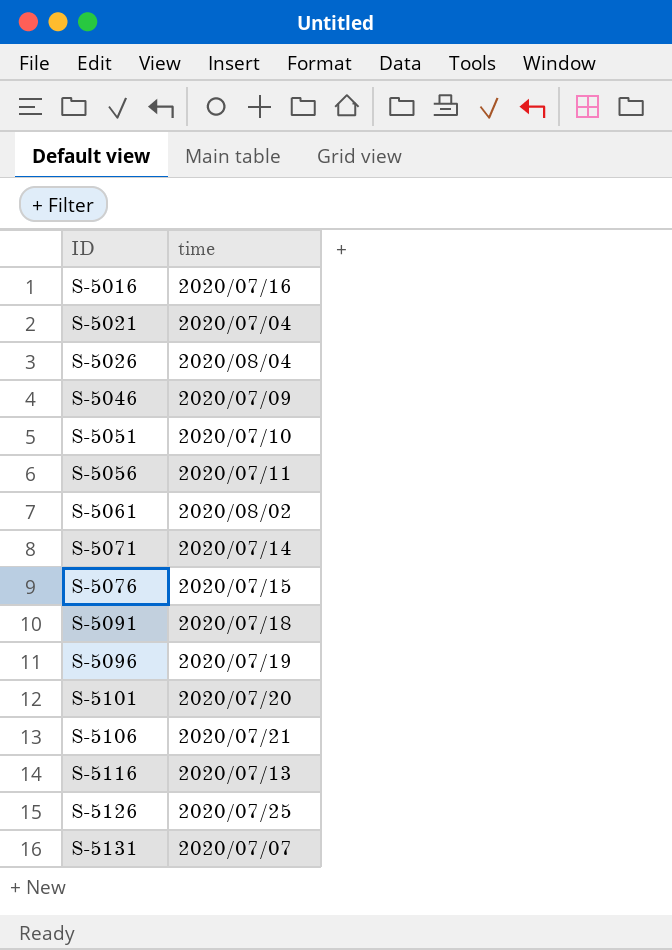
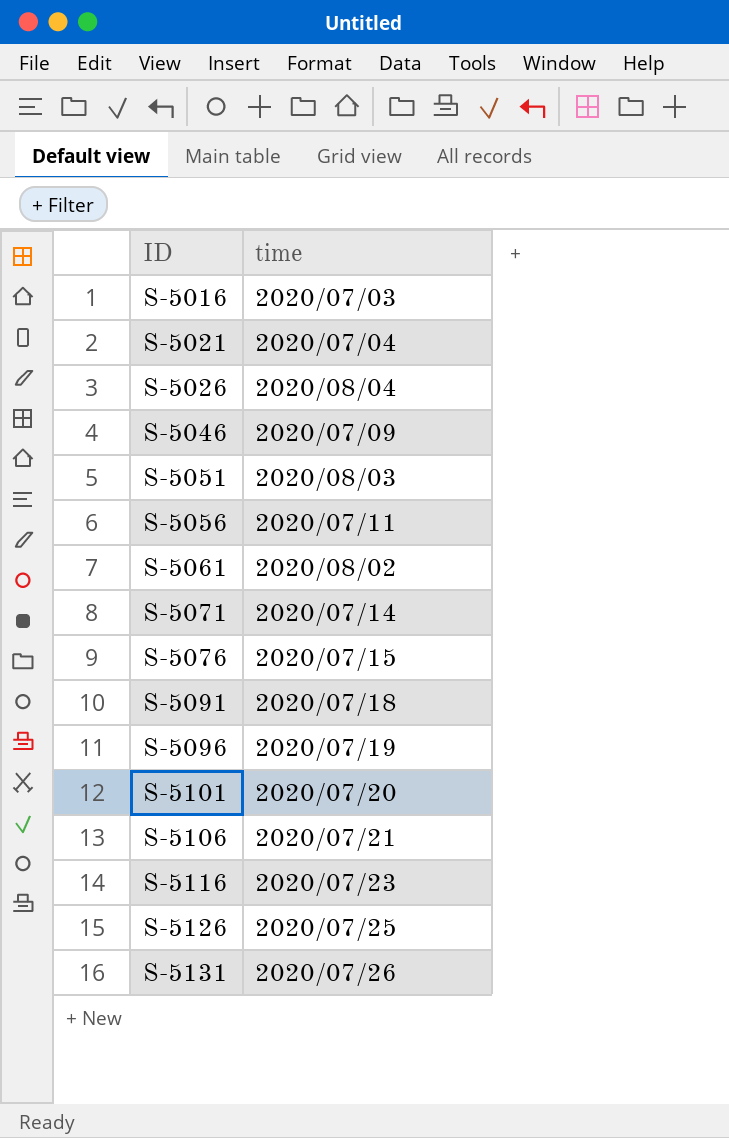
S-5016 | time: 2020/07/16 -> 2020/07/03
S-5051 | time: 2020/07/10 -> 2020/08/03
S-5116 | time: 2020/07/13 -> 2020/07/23
S-5131 | time: 2020/07/07 -> 2020/07/26

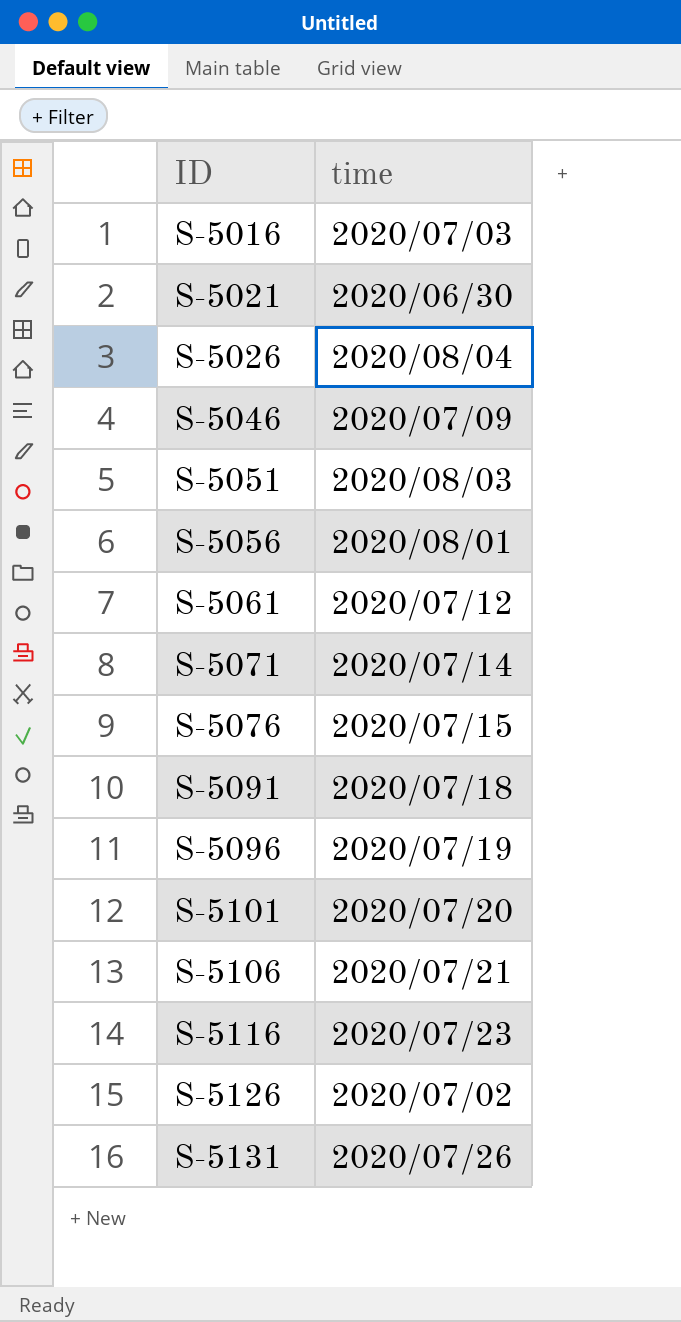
S-5021 | time: 2020/07/04 -> 2020/06/30
S-5056 | time: 2020/07/11 -> 2020/08/01
S-5061 | time: 2020/08/02 -> 2020/07/12
S-5126 | time: 2020/07/25 -> 2020/07/02

